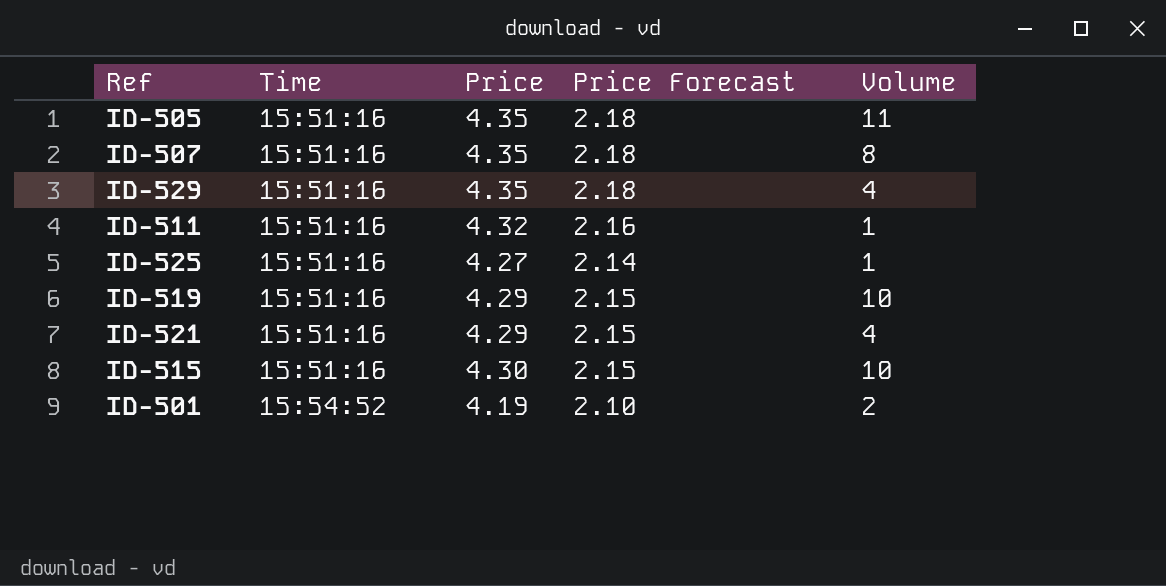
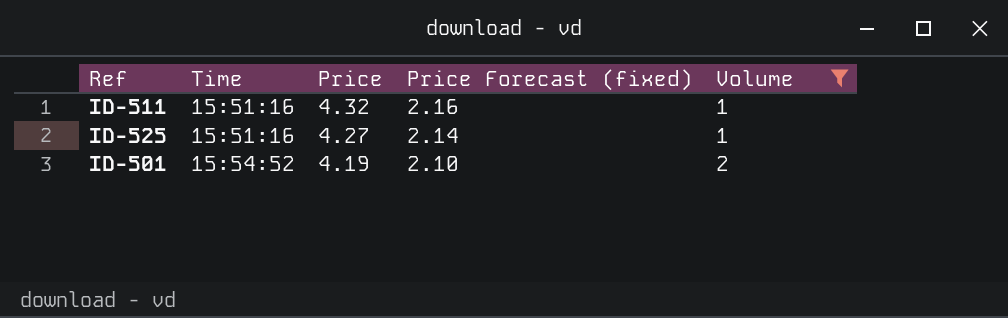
filter: none -> Volume <= 2
column name: Price Forecast -> Price Forecast (fixed)

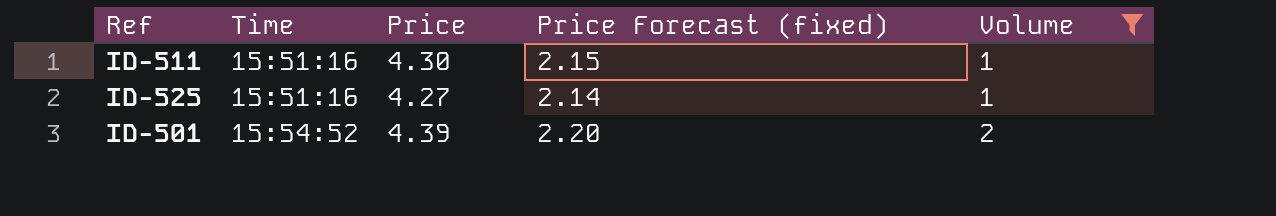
ID-511 | Price: 4.32 -> 4.30
ID-511 | Price Forecast (fixed): 2.16 -> 2.15
ID-501 | Price: 4.19 -> 4.39
ID-501 | Price Forecast (fixed): 2.10 -> 2.20

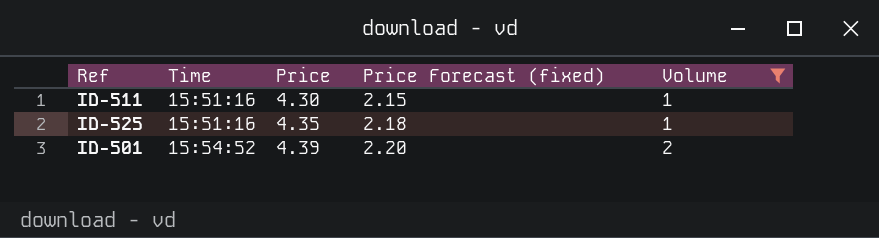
ID-525 | Price: 4.27 -> 4.35
ID-525 | Price Forecast (fixed): 2.14 -> 2.18

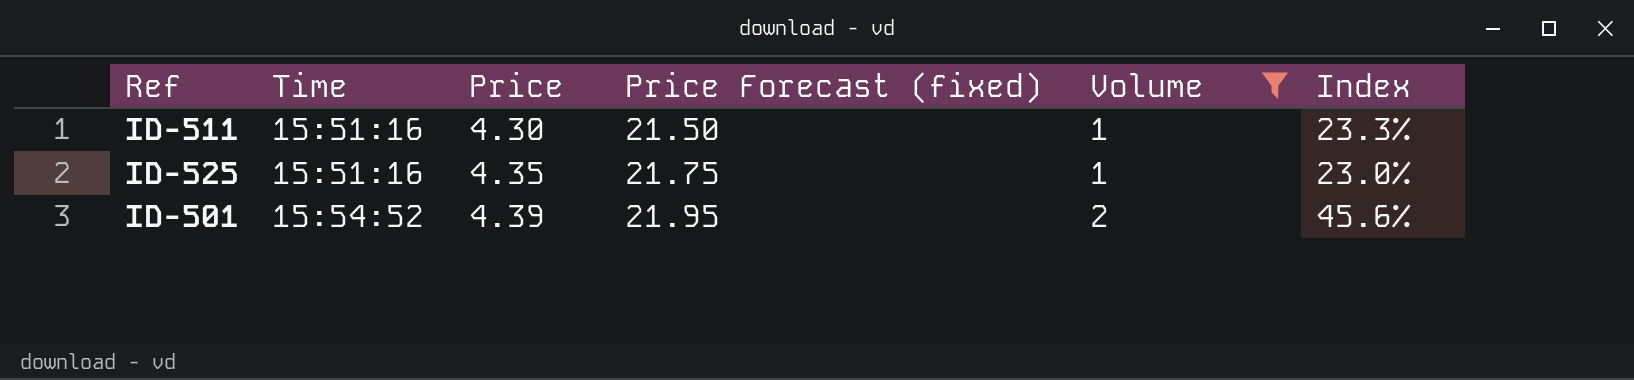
column Price Forecast (fixed) | formula: [Price] * 0.5 -> [Price] * 5
column Index | formula: none -> [Volume] / [Price]

